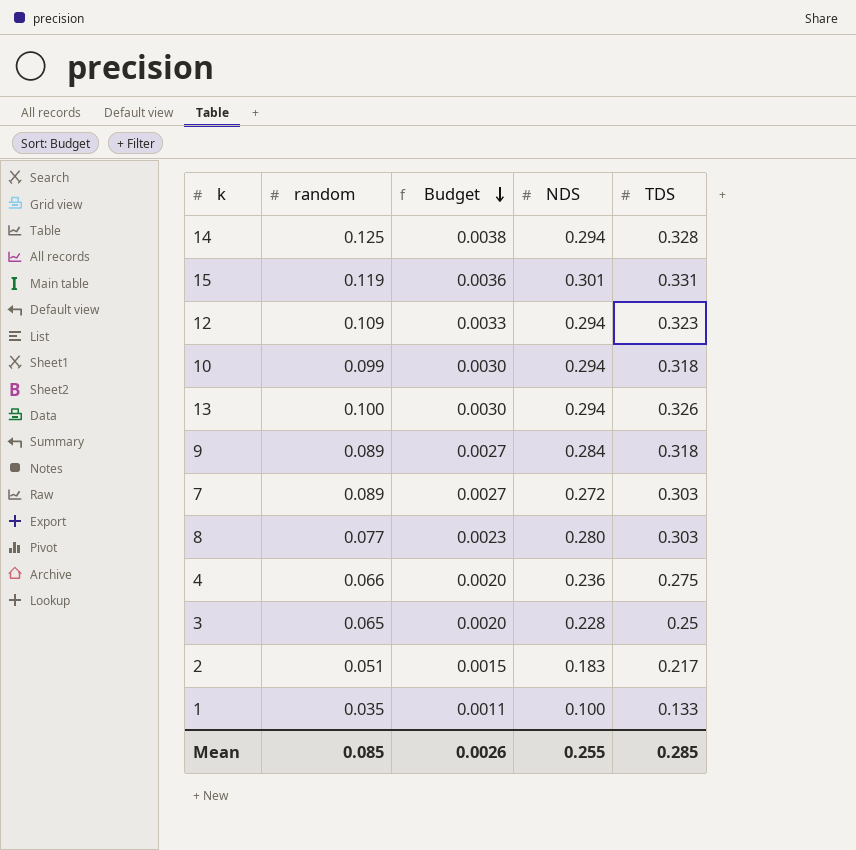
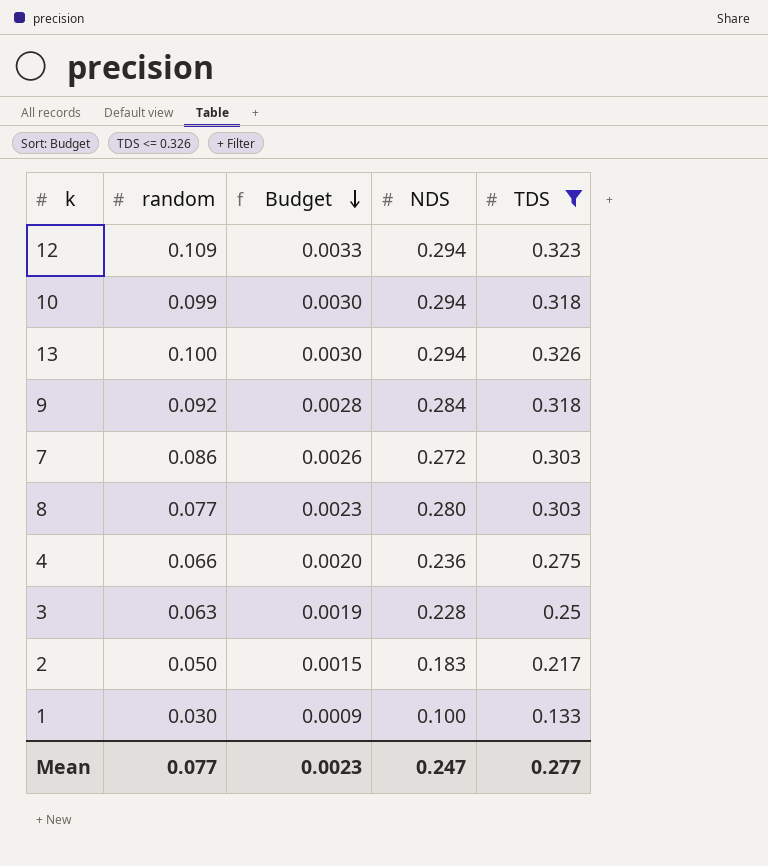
filter: none -> TDS <= 0.326
9 | random: 0.089 -> 0.092
9 | Budget: 0.0027 -> 0.0028
7 | random: 0.089 -> 0.086
7 | Budget: 0.0027 -> 0.0026
3 | random: 0.065 -> 0.063
3 | Budget: 0.0020 -> 0.0019
2 | random: 0.051 -> 0.050
1 | random: 0.035 -> 0.030
1 | Budget: 0.0011 -> 0.0009
Mean | random: 0.085 -> 0.077
Mean | Budget: 0.0026 -> 0.0023
Mean | NDS: 0.255 -> 0.247
Mean | TDS: 0.285 -> 0.277

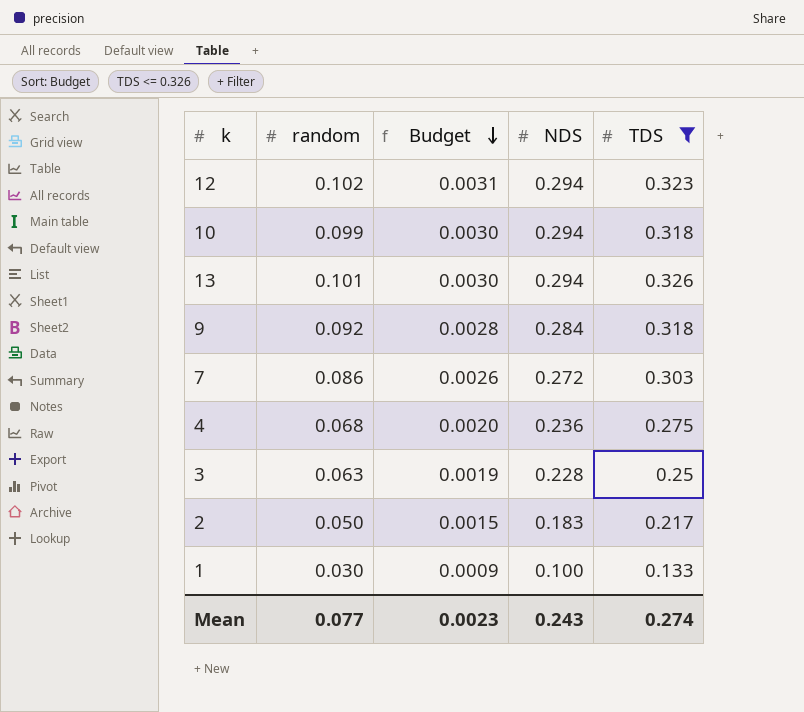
row 8: 0.077 | 0.0023 | 0.280 | 0.303 -> none
12 | random: 0.109 -> 0.102
12 | Budget: 0.0033 -> 0.0031
13 | random: 0.100 -> 0.101
4 | random: 0.066 -> 0.068
Mean | NDS: 0.247 -> 0.243
Mean | TDS: 0.277 -> 0.274

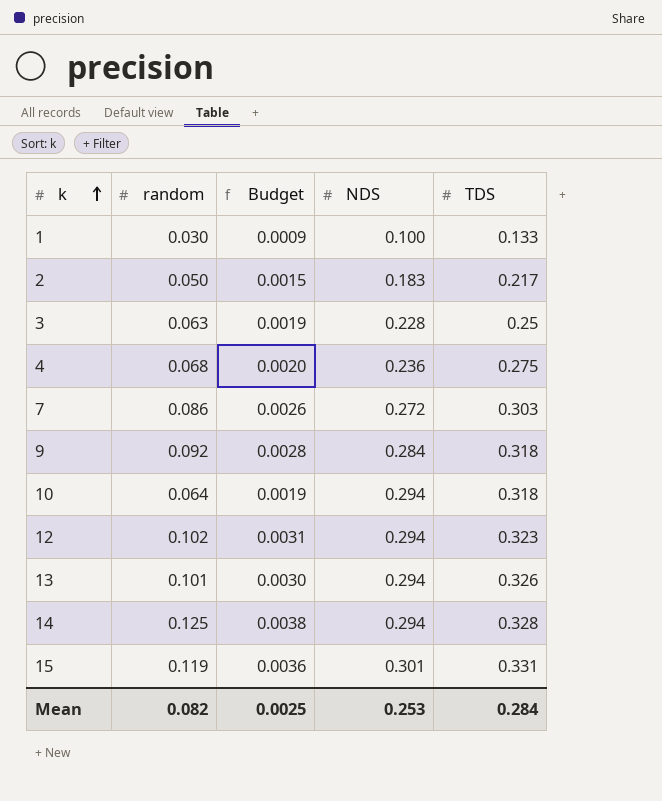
filter: TDS <= 0.326 -> none
row order: Budget descending -> k ascending
10 | random: 0.099 -> 0.064
10 | Budget: 0.0030 -> 0.0019
Mean | random: 0.077 -> 0.082
Mean | Budget: 0.0023 -> 0.0025
Mean | NDS: 0.243 -> 0.253
Mean | TDS: 0.274 -> 0.284

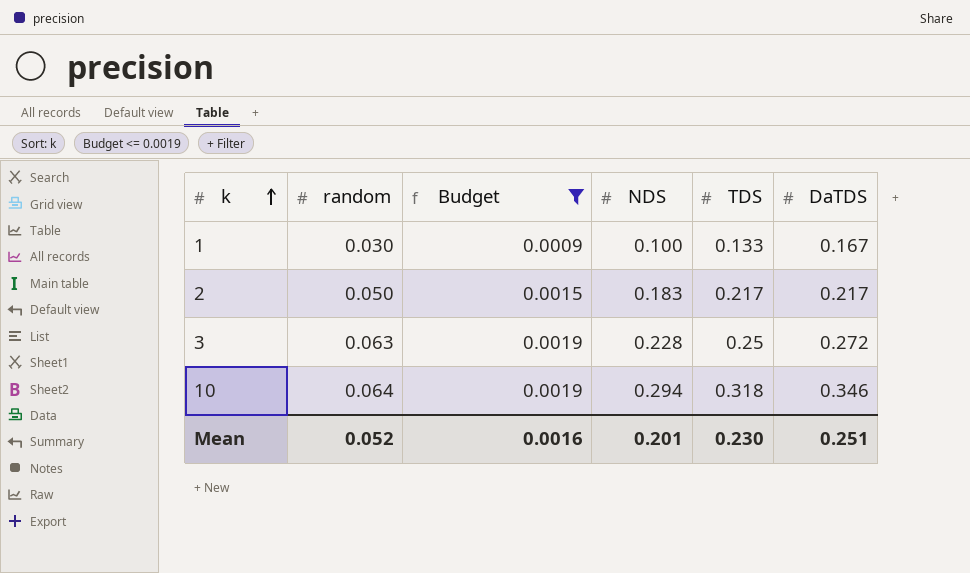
filter: none -> Budget <= 0.0019
column DaTDS | position: none -> 6
Mean | random: 0.082 -> 0.052
Mean | Budget: 0.0025 -> 0.0016
Mean | NDS: 0.253 -> 0.201
Mean | TDS: 0.284 -> 0.230

